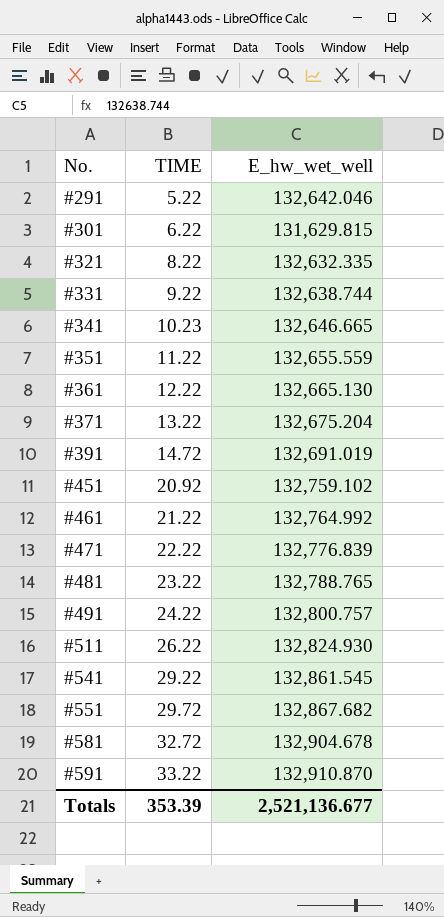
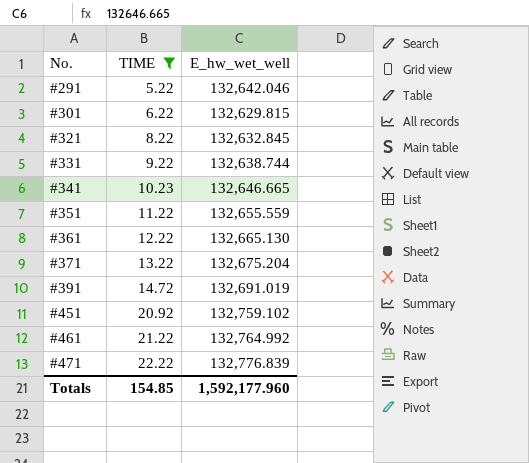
filter: none -> TIME <= 22.22
#301 | E_hw_wet_well: 131,629.815 -> 132,629.815
#321 | E_hw_wet_well: 132,632.335 -> 132,632.845
Totals | TIME: 353.39 -> 154.85
Totals | E_hw_wet_well: 2,521,136.677 -> 1,592,177.960

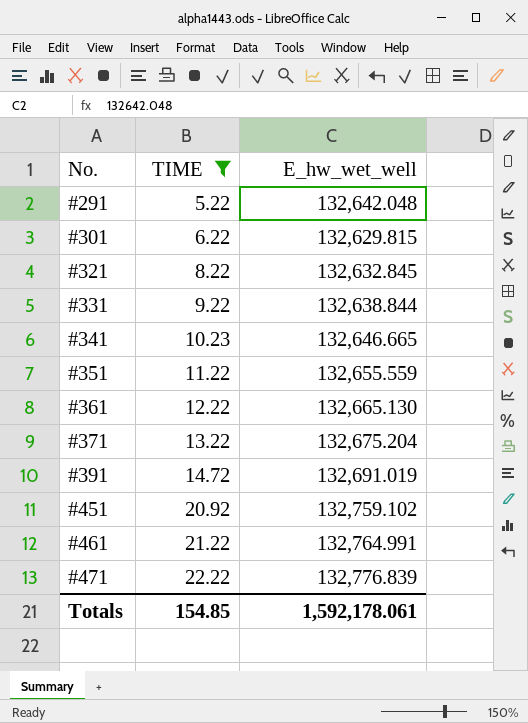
#291 | E_hw_wet_well: 132,642.046 -> 132,642.048
#331 | E_hw_wet_well: 132,638.744 -> 132,638.844
#461 | E_hw_wet_well: 132,764.992 -> 132,764.991
Totals | E_hw_wet_well: 1,592,177.960 -> 1,592,178.061

